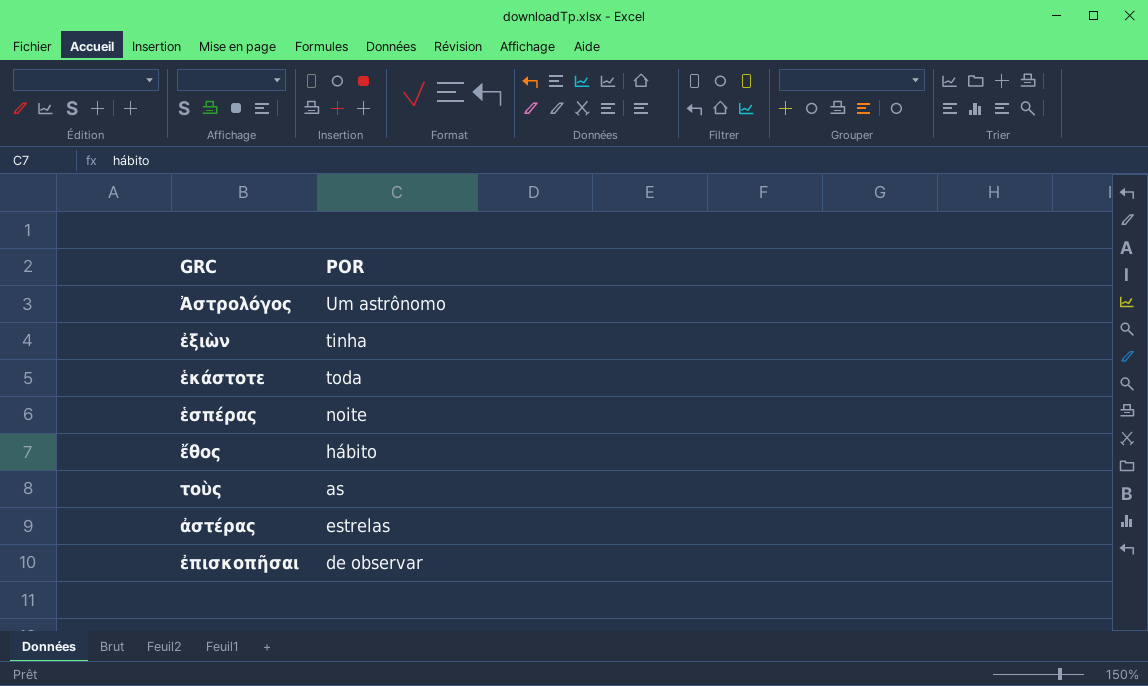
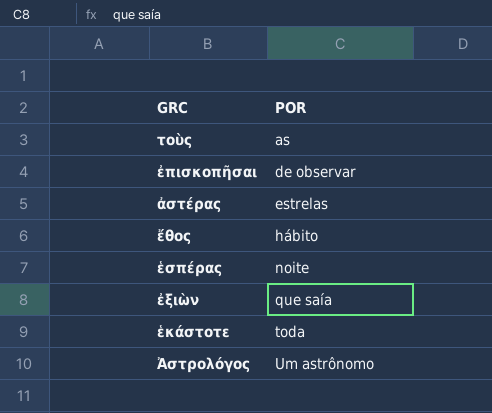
row order: none -> POR ascending
ἐξιὼν | POR: tinha -> que saía

